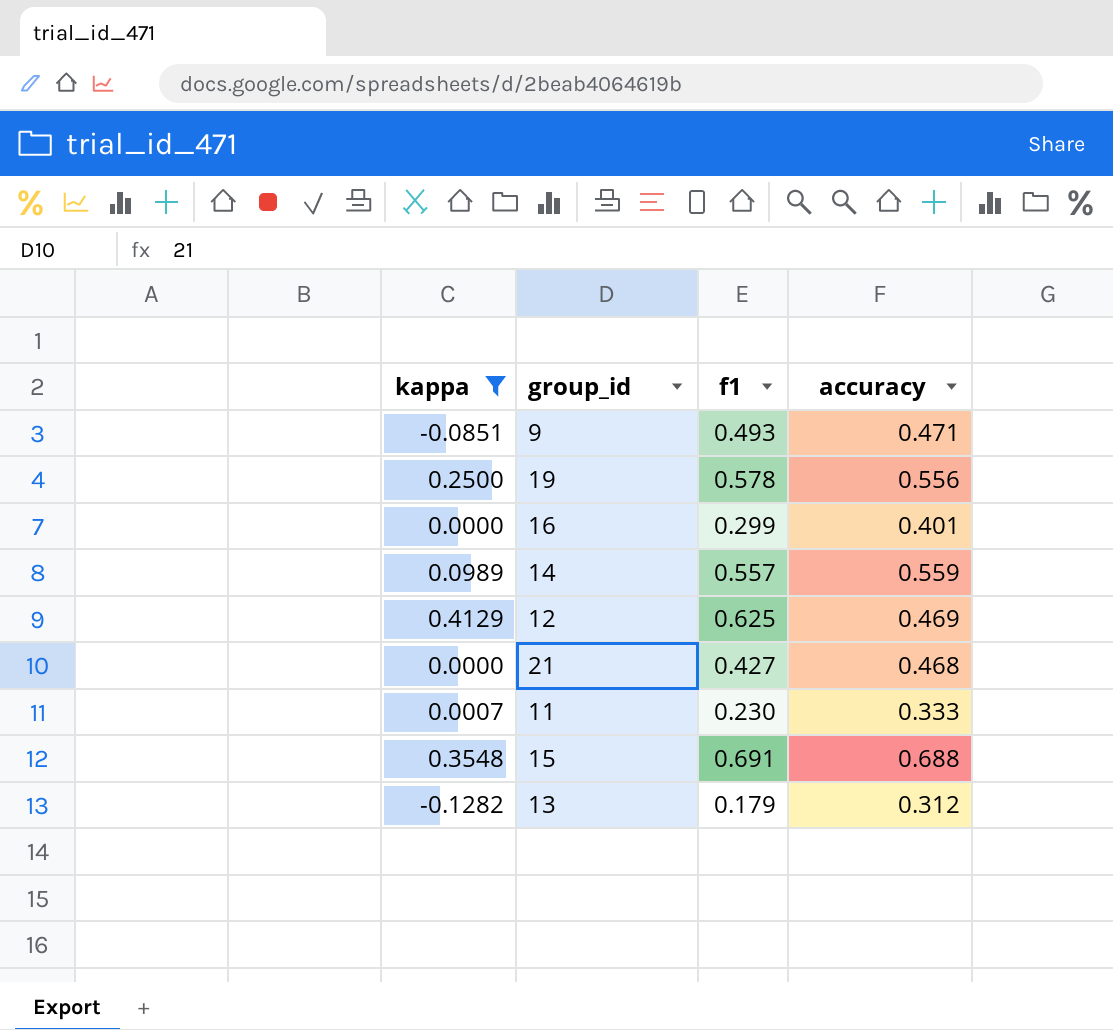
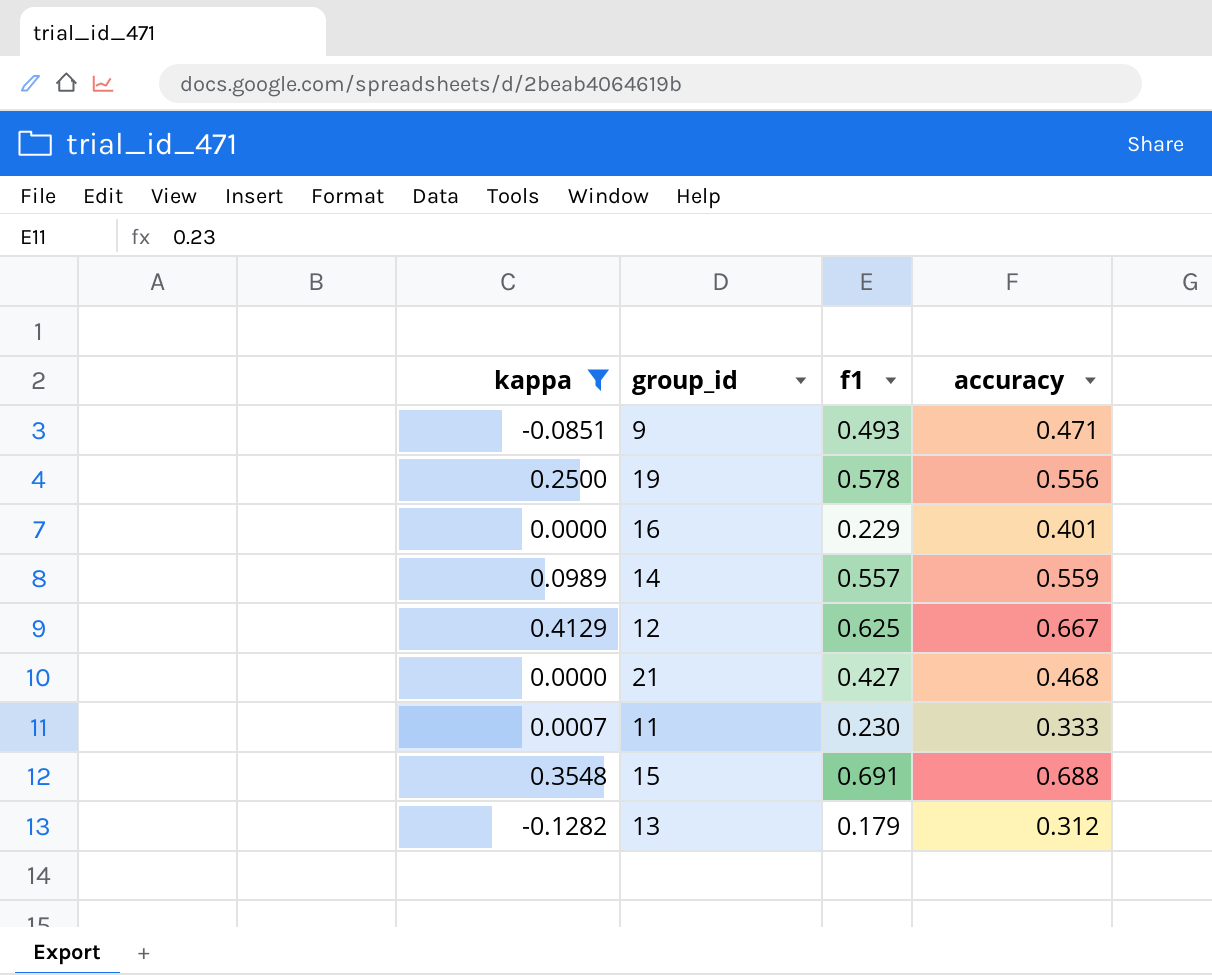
16 | f1: 0.299 -> 0.229
12 | accuracy: 0.469 -> 0.667

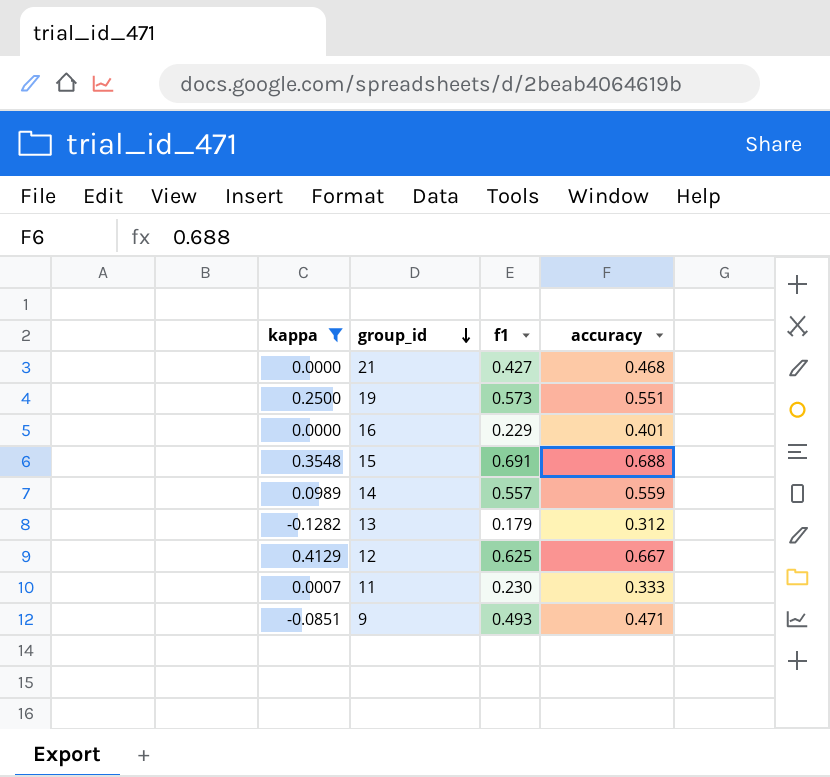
row order: none -> group_id descending
19 | f1: 0.578 -> 0.573
19 | accuracy: 0.556 -> 0.551

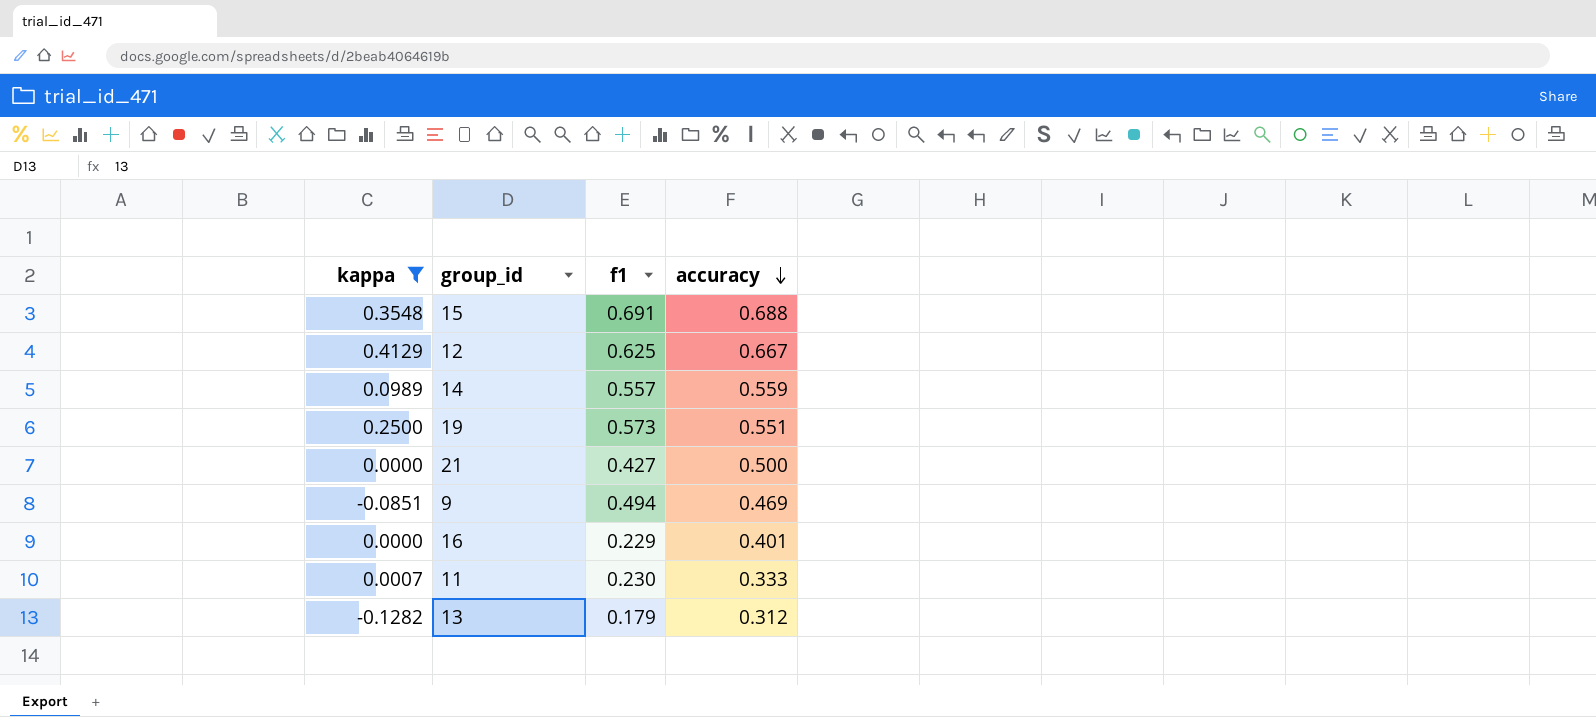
row order: group_id descending -> accuracy descending
21 | accuracy: 0.468 -> 0.500
9 | f1: 0.493 -> 0.494
9 | accuracy: 0.471 -> 0.469

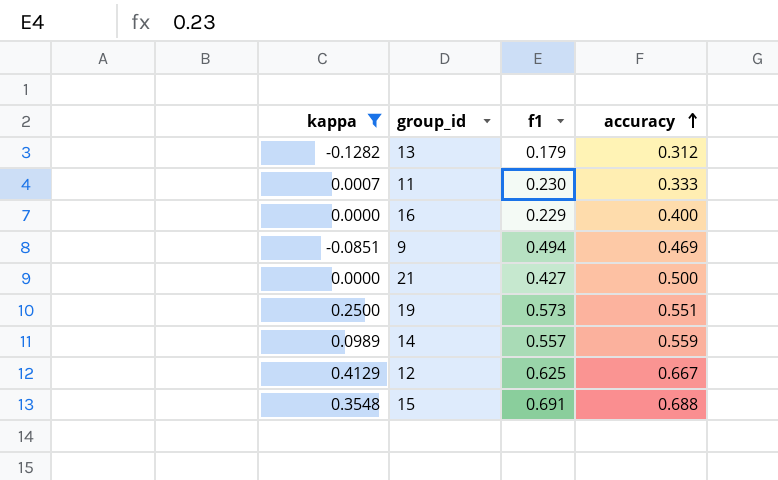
row order: accuracy descending -> accuracy ascending
16 | accuracy: 0.401 -> 0.400

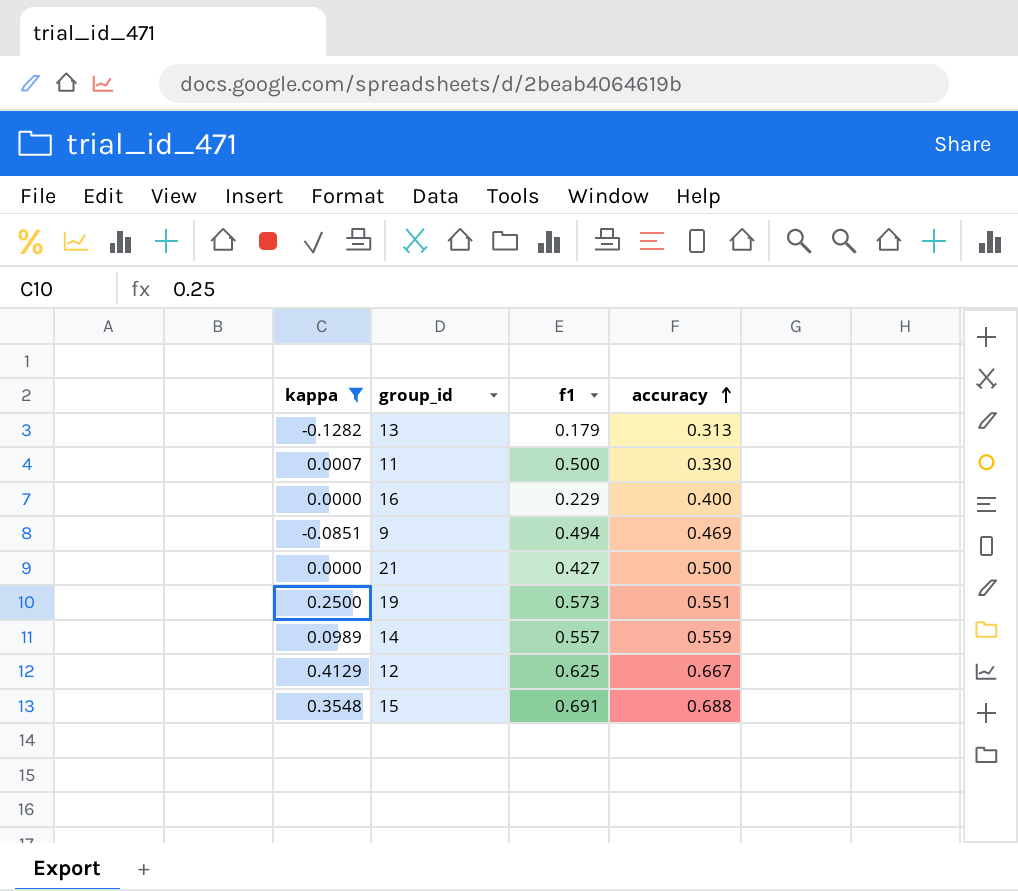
13 | accuracy: 0.312 -> 0.313
11 | f1: 0.230 -> 0.500
11 | accuracy: 0.333 -> 0.330

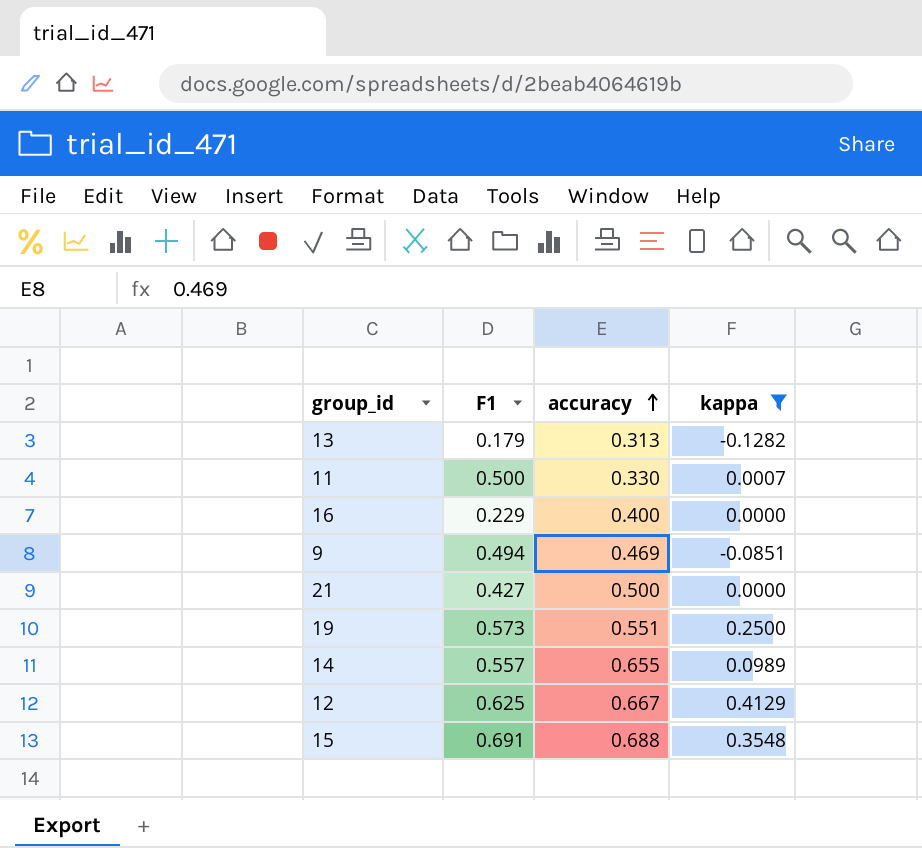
column name: f1 -> F1
column kappa | position: 1 -> 4
14 | accuracy: 0.559 -> 0.655

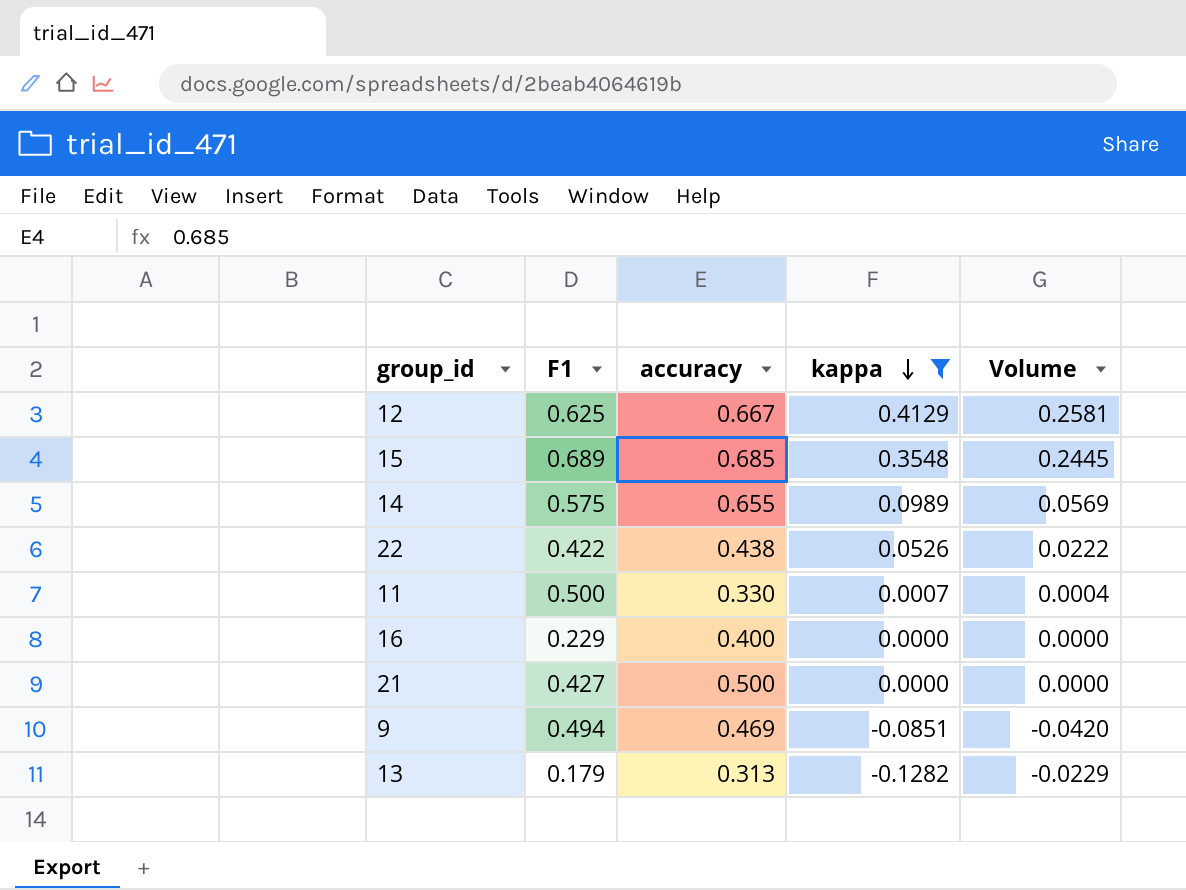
row order: accuracy ascending -> kappa descending
column Volume | formula: none -> [F1] * [kappa]
row 19: 0.573 | 0.551 | 0.2500 -> none
15 | F1: 0.691 -> 0.689
15 | accuracy: 0.688 -> 0.685
14 | F1: 0.557 -> 0.575
row 22: none -> 0.422 | 0.438 | 0.0526 | 0.0222

